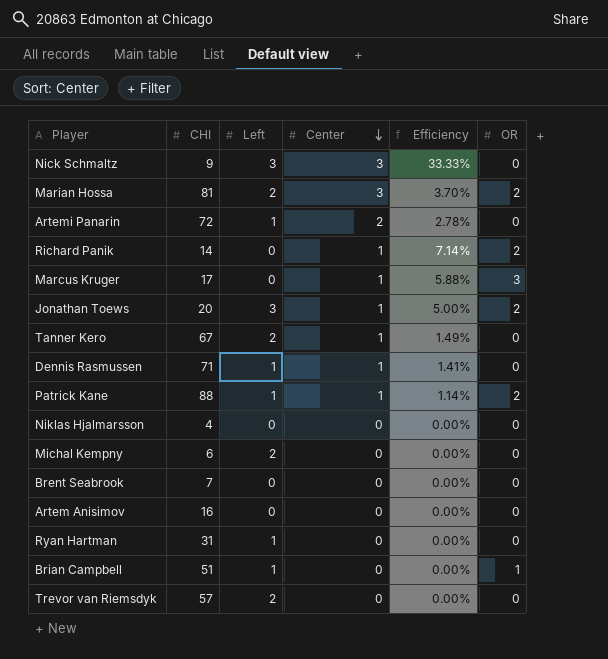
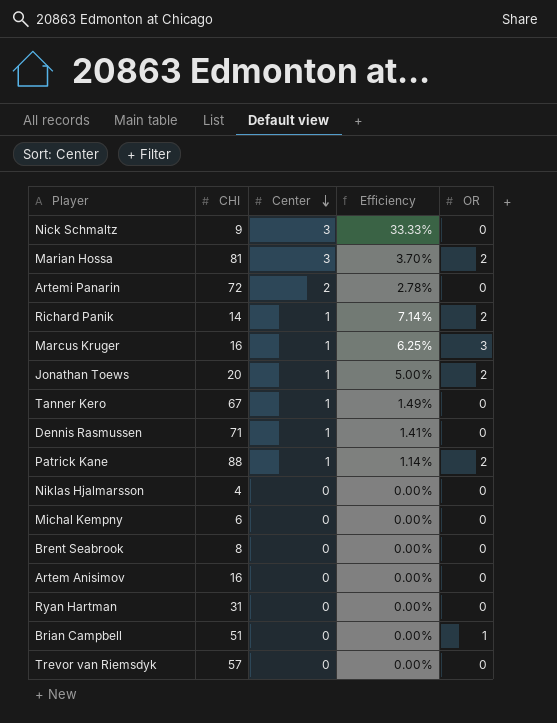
column Left | position: 3 -> none
Marcus Kruger | CHI: 17 -> 16
Marcus Kruger | Efficiency: 5.88% -> 6.25%
Brent Seabrook | CHI: 7 -> 8

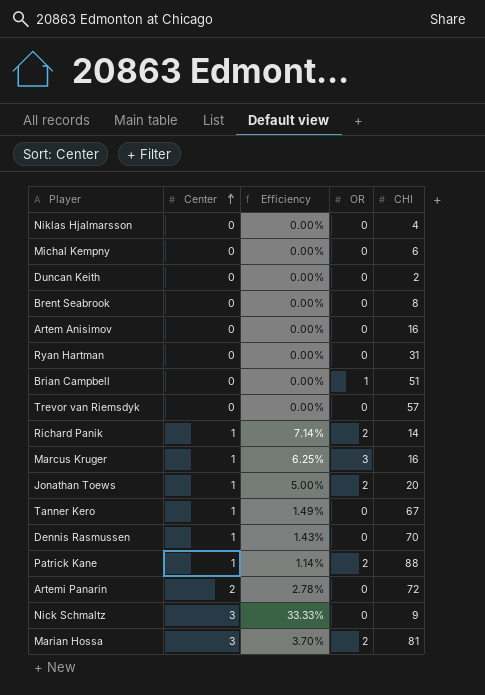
row order: Center descending -> Center ascending
column CHI | position: 2 -> 5
row Duncan Keith: none -> 0 | 0.00% | 0 | 2
Dennis Rasmussen | Efficiency: 1.41% -> 1.43%
Dennis Rasmussen | CHI: 71 -> 70

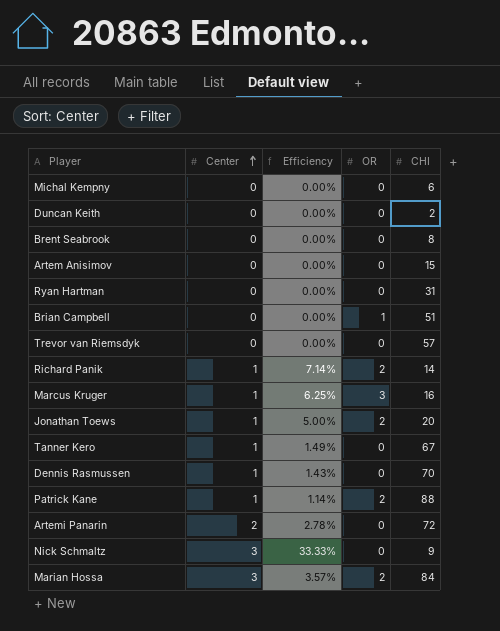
row Niklas Hjalmarsson: 0 | 0.00% | 0 | 4 -> none
Artem Anisimov | CHI: 16 -> 15
Marian Hossa | Efficiency: 3.70% -> 3.57%
Marian Hossa | CHI: 81 -> 84

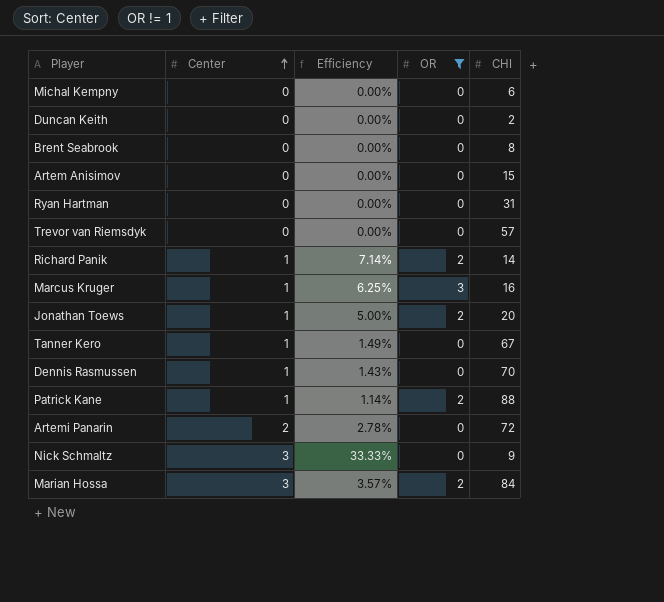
filter: none -> OR != 1

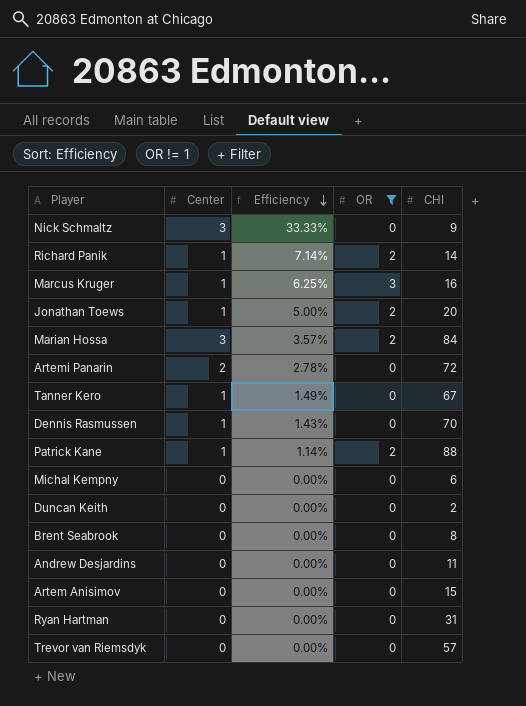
row order: Center ascending -> Efficiency descending
row Andrew Desjardins: none -> 0 | 0.00% | 0 | 11

